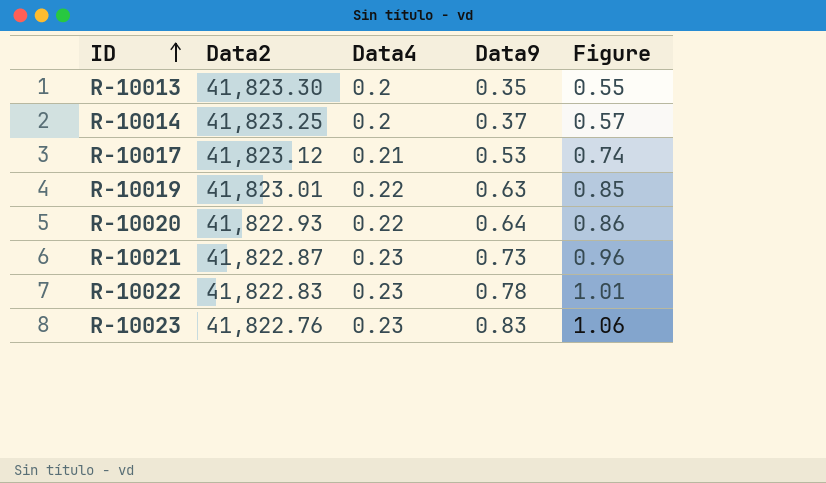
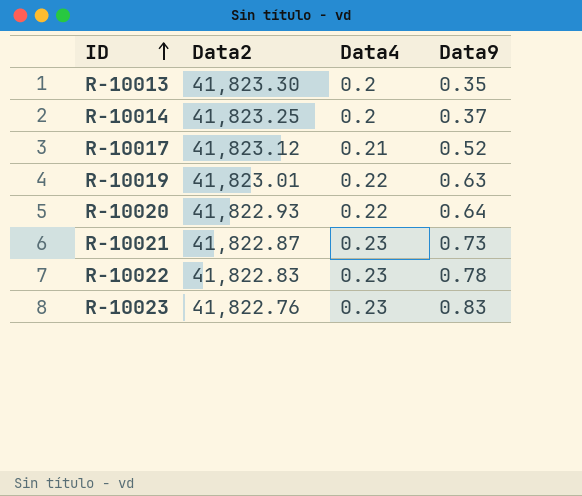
column Figure | formula: [Data4] + [Data9] -> none
R-10017 | Data9: 0.53 -> 0.52

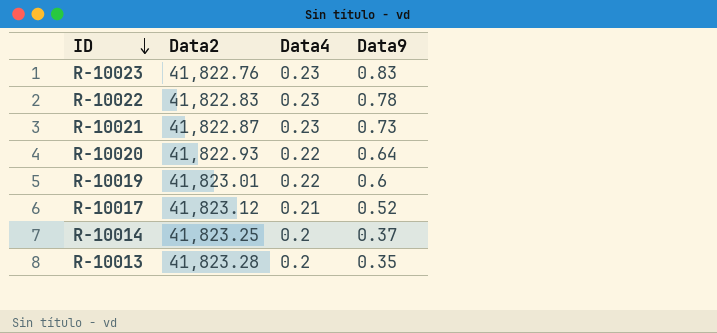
row order: ID ascending -> ID descending
R-10019 | Data9: 0.63 -> 0.6
R-10013 | Data2: 41,823.30 -> 41,823.28

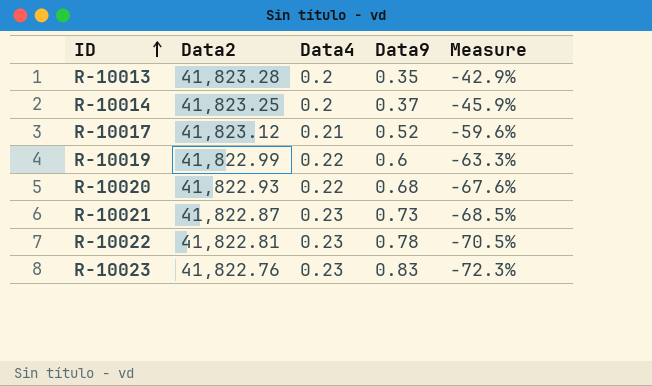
row order: ID descending -> ID ascending
column Measure | formula: none -> ([Data4] - [Data9]) / [Data9]
R-10019 | Data2: 41,823.01 -> 41,822.99
R-10020 | Data9: 0.64 -> 0.68
R-10022 | Data2: 41,822.83 -> 41,822.81

